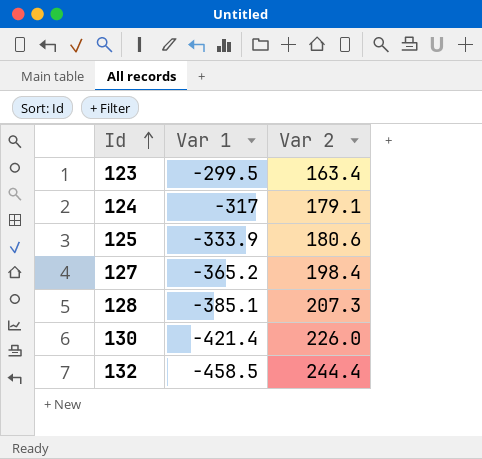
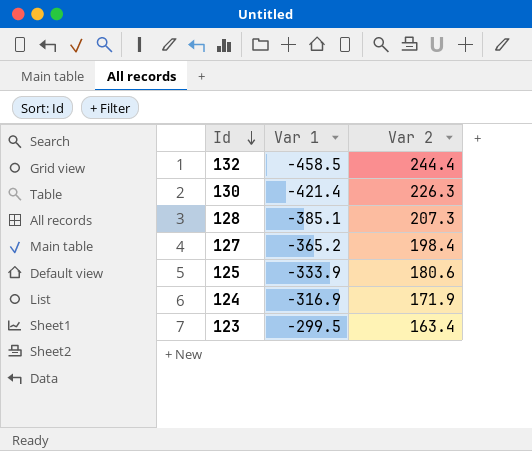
row order: Id ascending -> Id descending
130 | Var 2: 226.0 -> 226.3
124 | Var 1: -317 -> -316.9
124 | Var 2: 179.1 -> 171.9

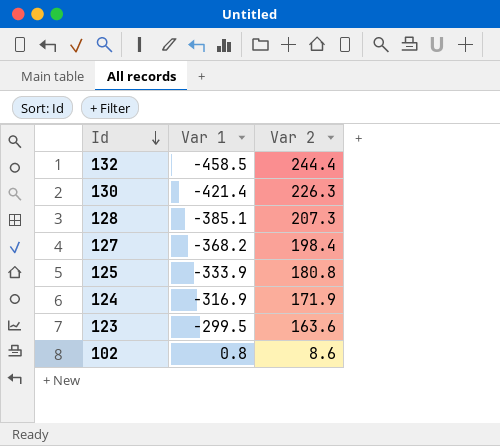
127 | Var 1: -365.2 -> -368.2
125 | Var 2: 180.6 -> 180.8
123 | Var 2: 163.4 -> 163.6
row 102: none -> 0.8 | 8.6

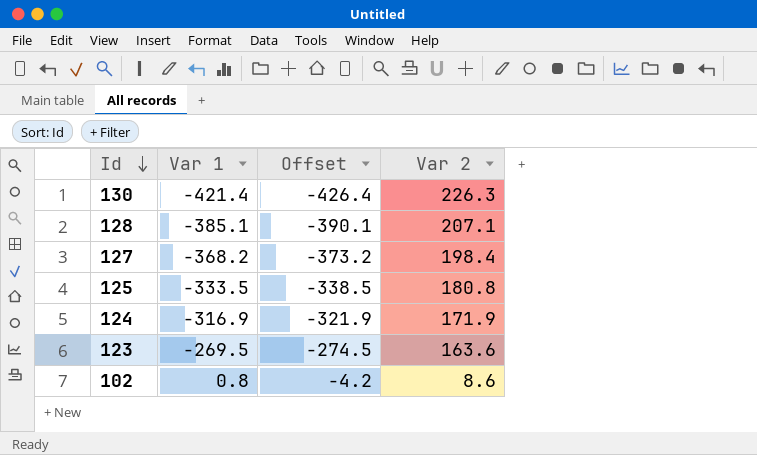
column Offset | formula: none -> [Var 1] - 5
row 132: -458.5 | 244.4 -> none
128 | Var 2: 207.3 -> 207.1
125 | Var 1: -333.9 -> -333.5
123 | Var 1: -299.5 -> -269.5

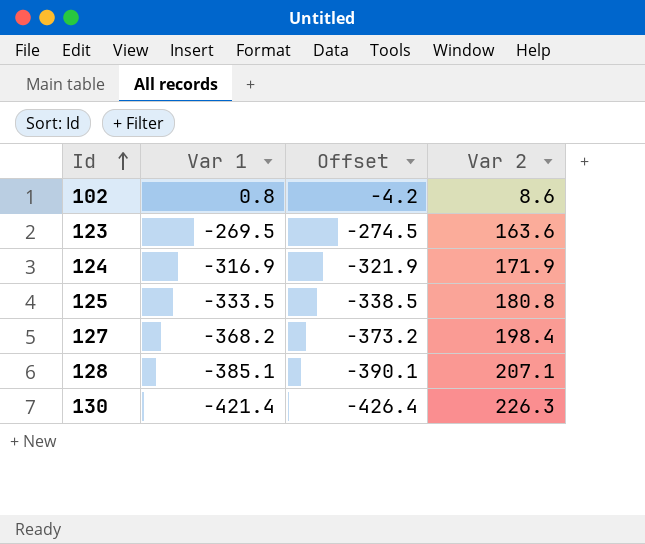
row order: Id descending -> Id ascending

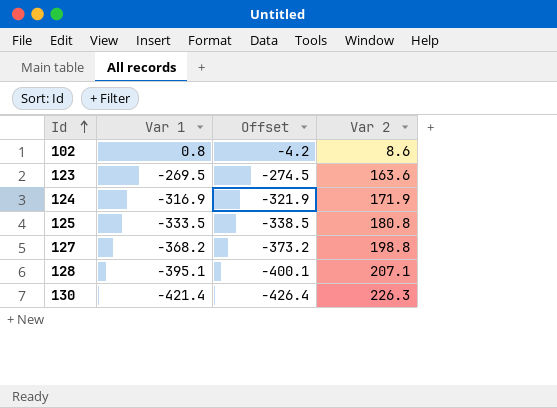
127 | Var 2: 198.4 -> 198.8
128 | Var 1: -385.1 -> -395.1
128 | Offset: -390.1 -> -400.1

